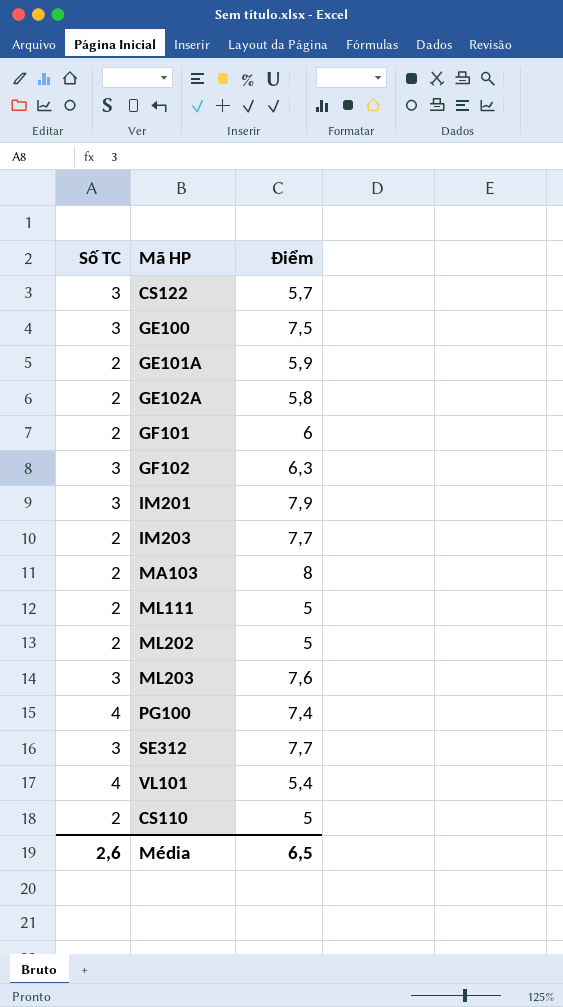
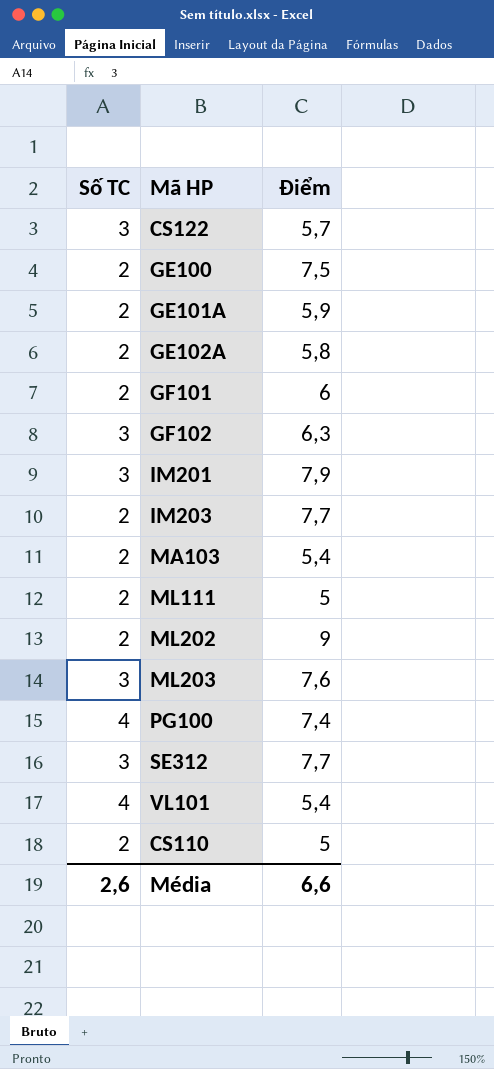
GE100 | Số TC: 3 -> 2
MA103 | Điểm: 8 -> 5,4
ML202 | Điểm: 5 -> 9
Média | Điểm: 6,5 -> 6,6

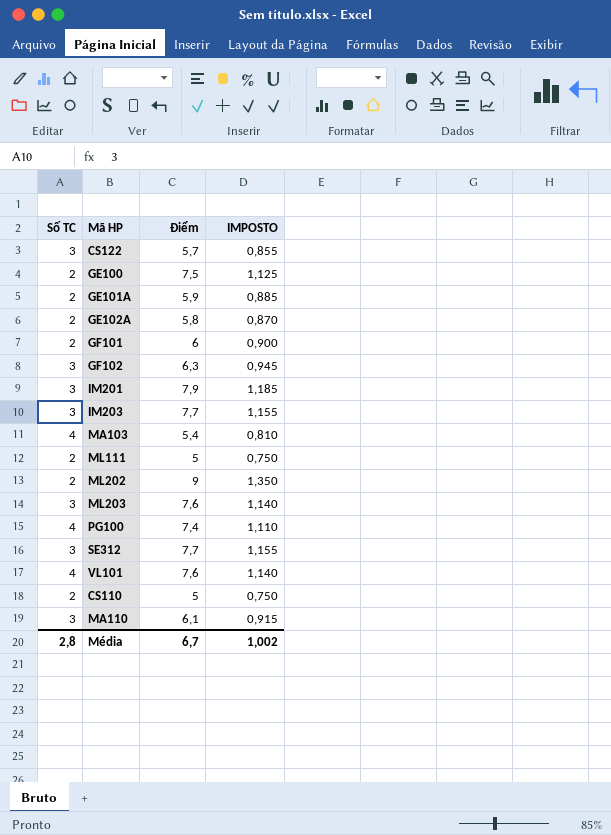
column IMPOSTO | formula: none -> [Điểm] * 0,15
IM203 | Số TC: 2 -> 3
MA103 | Số TC: 2 -> 4
VL101 | Điểm: 5,4 -> 7,6
row MA110: none -> 3 | 6,1 | 0,915
Média | Số TC: 2,6 -> 2,8
Média | Điểm: 6,6 -> 6,7

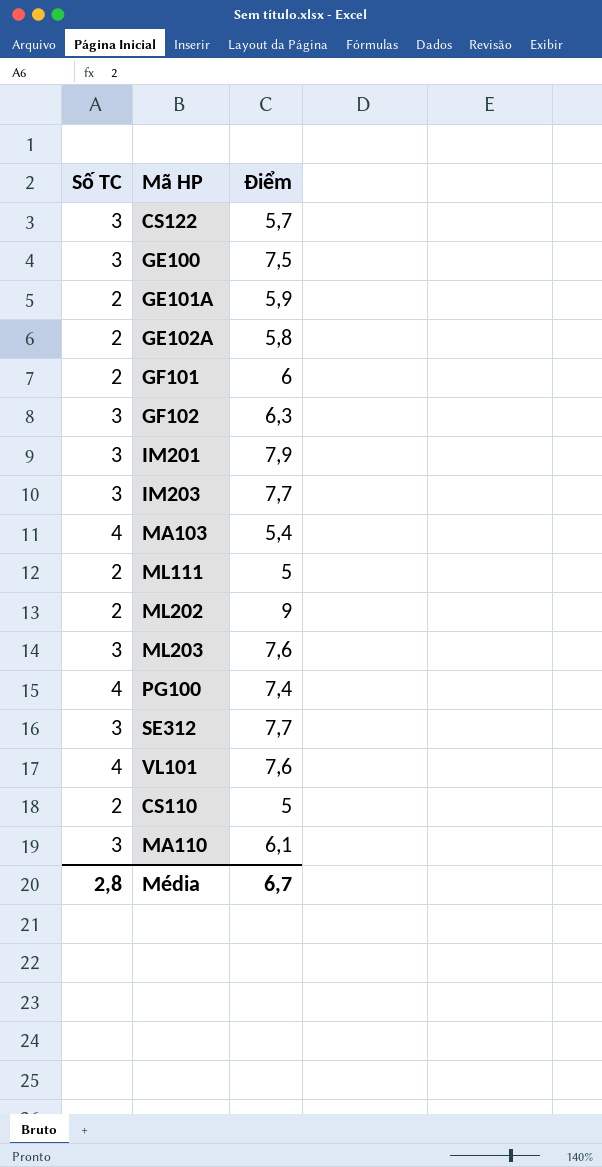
column IMPOSTO | formula: [Điểm] * 0,15 -> none
GE100 | Số TC: 2 -> 3

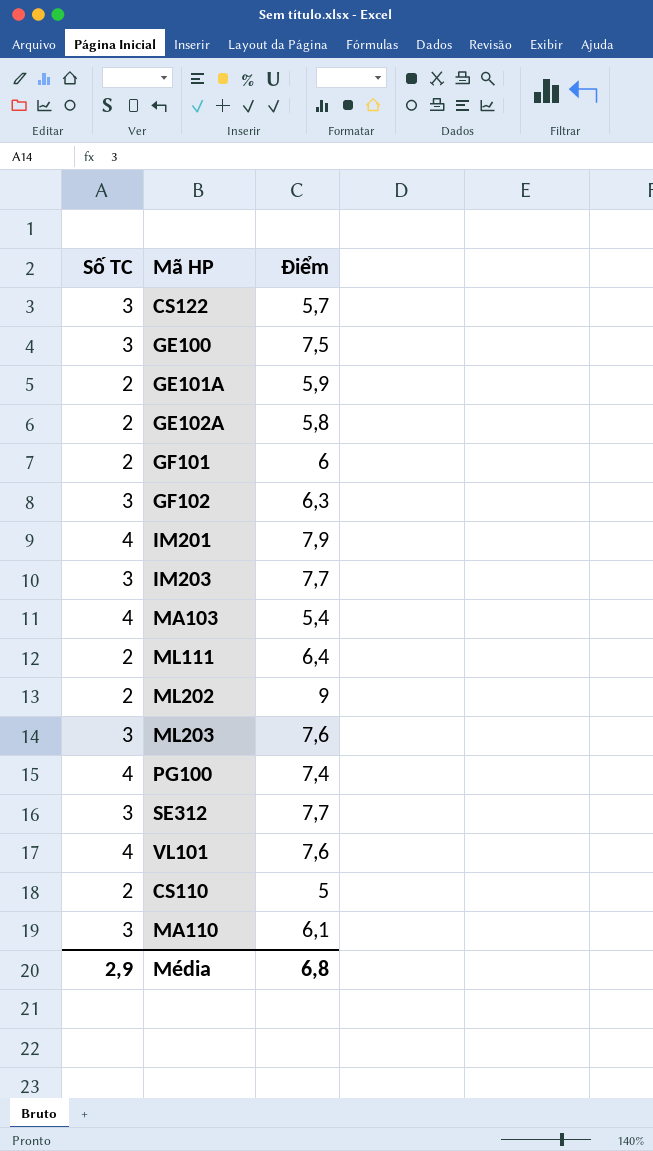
IM201 | Số TC: 3 -> 4
ML111 | Điểm: 5 -> 6,4
Média | Số TC: 2,8 -> 2,9
Média | Điểm: 6,7 -> 6,8

